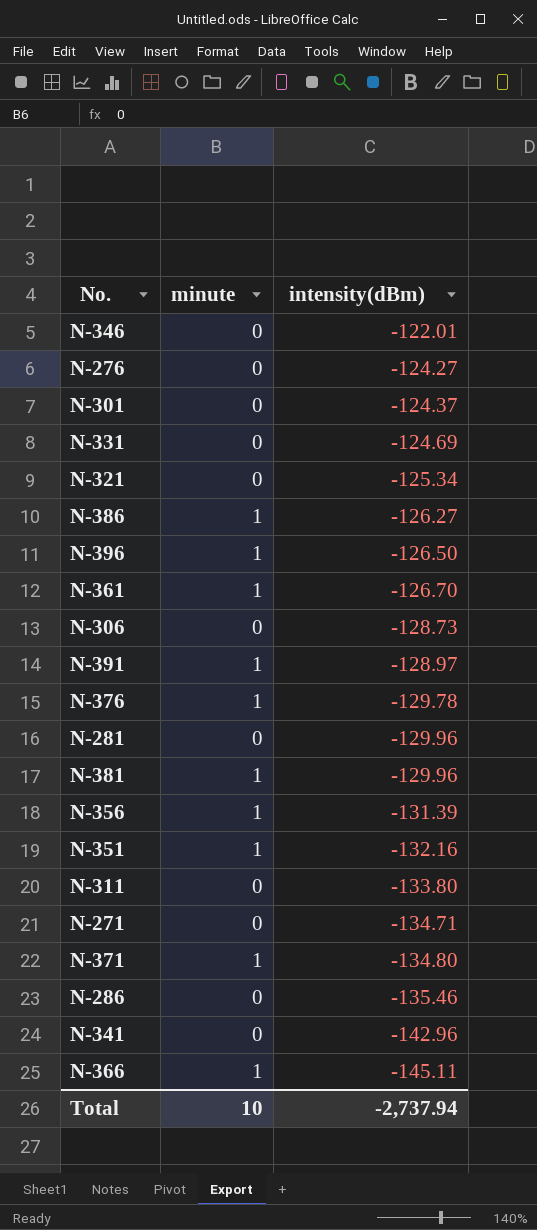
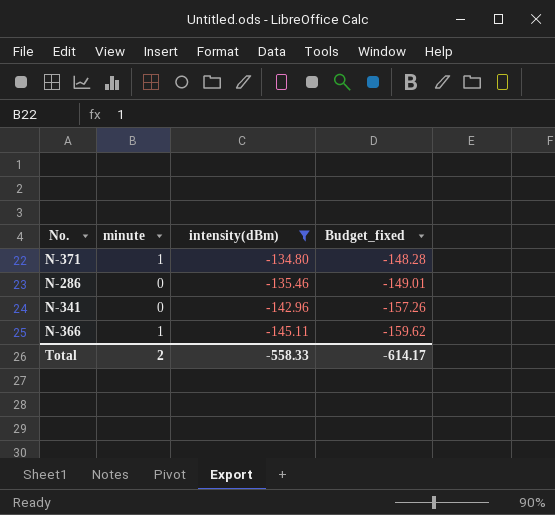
filter: none -> intensity(dBm) <= -134.80
column Budget_fixed | formula: none -> [intensity(dBm)] * 1.1
Total | minute: 10 -> 2
Total | intensity(dBm): -2,737.94 -> -558.33

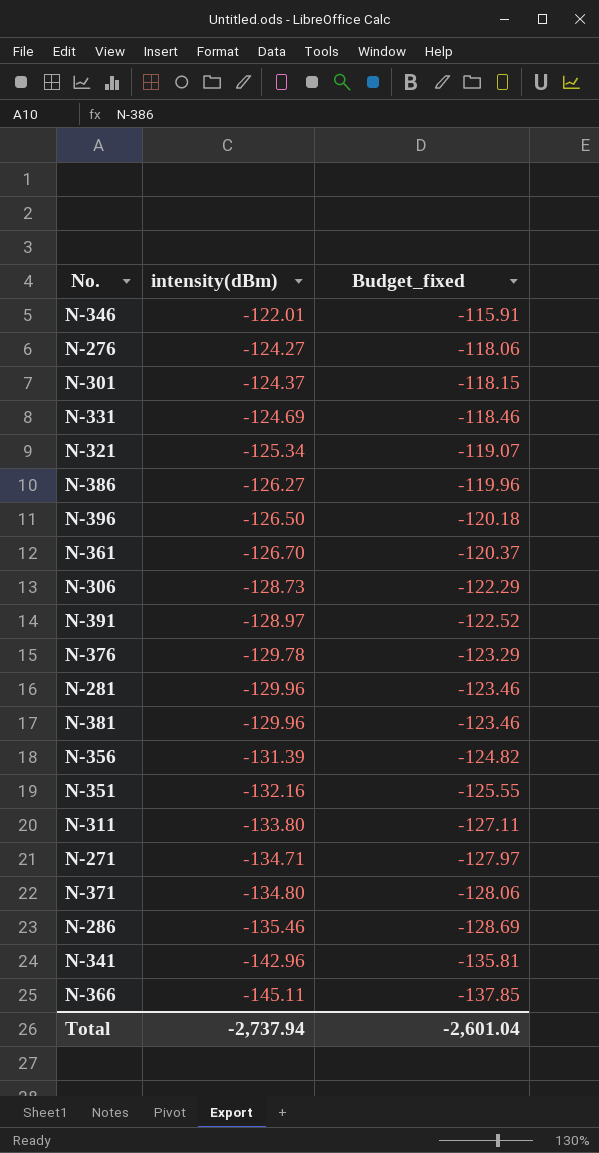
filter: intensity(dBm) <= -134.80 -> none
column minute | position: 2 -> none
column Budget_fixed | formula: [intensity(dBm)] * 1.1 -> [intensity(dBm)] * 0.95
Total | intensity(dBm): -558.33 -> -2,737.94
Total | Budget_fixed: -614.17 -> -2,601.04

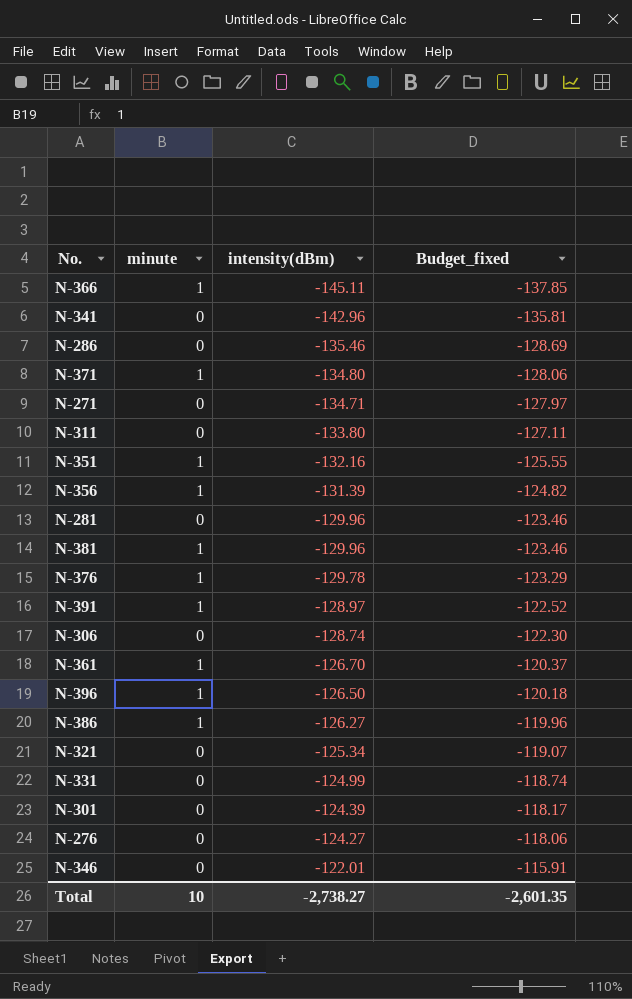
row order: intensity(dBm) descending -> intensity(dBm) ascending
column minute | position: none -> 2
N-306 | intensity(dBm): -128.73 -> -128.74
N-306 | Budget_fixed: -122.29 -> -122.30
N-331 | intensity(dBm): -124.69 -> -124.99
N-331 | Budget_fixed: -118.46 -> -118.74
N-301 | intensity(dBm): -124.37 -> -124.39
N-301 | Budget_fixed: -118.15 -> -118.17
Total | intensity(dBm): -2,737.94 -> -2,738.27
Total | Budget_fixed: -2,601.04 -> -2,601.35

